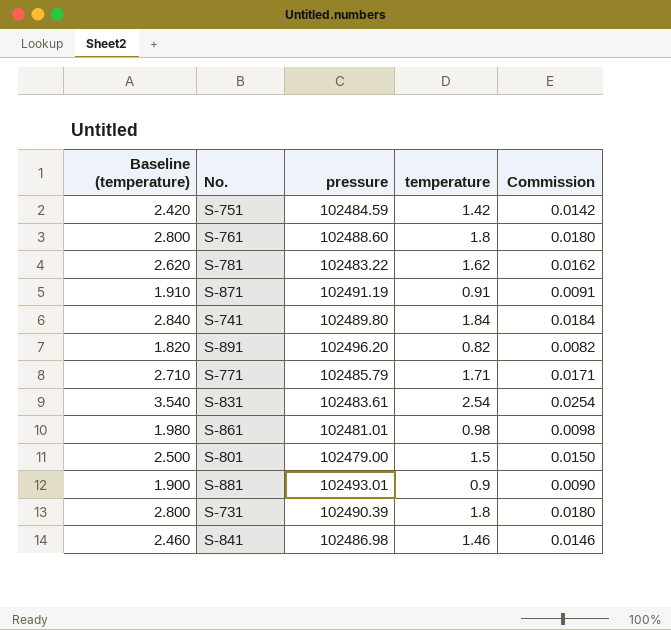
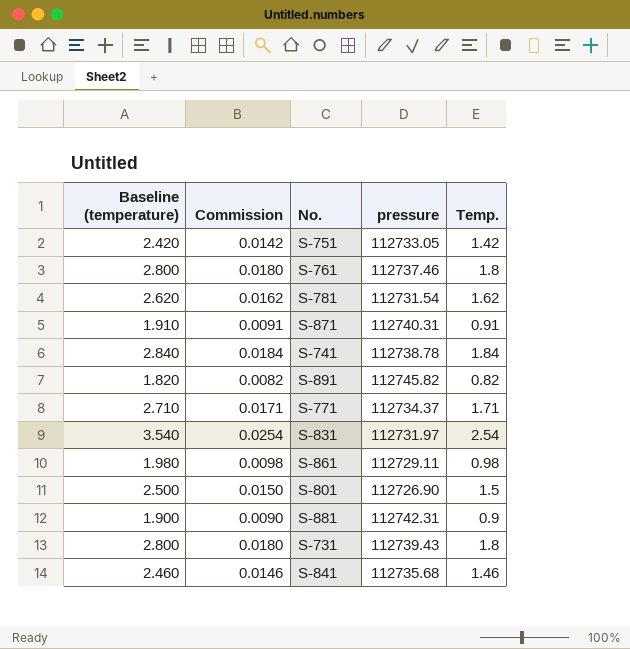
column Commission | position: 5 -> 2
column name: temperature -> Temp.
S-751 | pressure: 102484.59 -> 112733.05
S-761 | pressure: 102488.60 -> 112737.46
S-781 | pressure: 102483.22 -> 112731.54
S-871 | pressure: 102491.19 -> 112740.31
S-741 | pressure: 102489.80 -> 112738.78
S-891 | pressure: 102496.20 -> 112745.82
S-771 | pressure: 102485.79 -> 112734.37
S-831 | pressure: 102483.61 -> 112731.97
S-861 | pressure: 102481.01 -> 112729.11
S-801 | pressure: 102479.00 -> 112726.90
S-881 | pressure: 102493.01 -> 112742.31
S-731 | pressure: 102490.39 -> 112739.43
S-841 | pressure: 102486.98 -> 112735.68

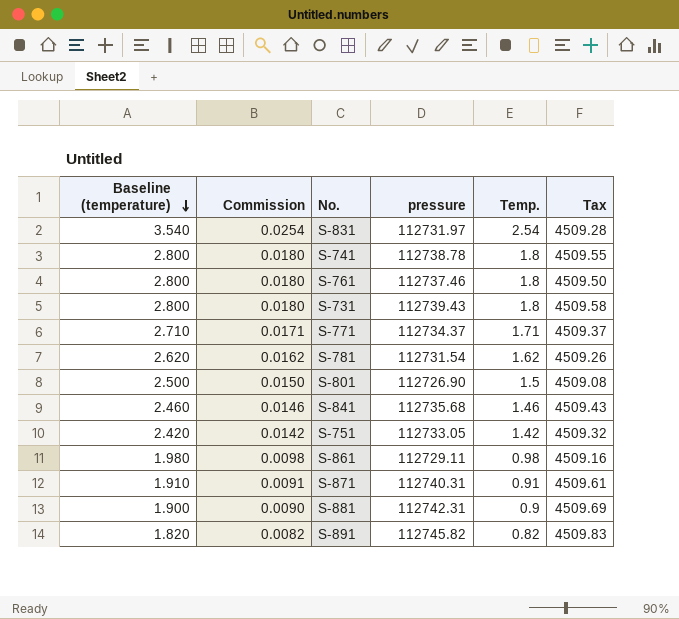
row order: none -> Baseline (temperature) descending
column Tax | formula: none -> [pressure] * 0.04
S-741 | Baseline (temperature): 2.840 -> 2.800
S-741 | Commission: 0.0184 -> 0.0180
S-741 | Temp.: 1.84 -> 1.8

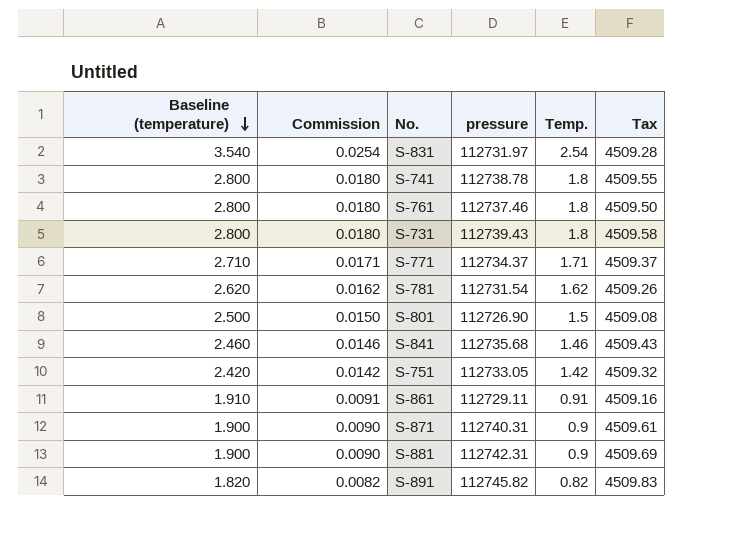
S-861 | Baseline (temperature): 1.980 -> 1.910
S-861 | Commission: 0.0098 -> 0.0091
S-861 | Temp.: 0.98 -> 0.91
S-871 | Baseline (temperature): 1.910 -> 1.900
S-871 | Commission: 0.0091 -> 0.0090
S-871 | Temp.: 0.91 -> 0.9

